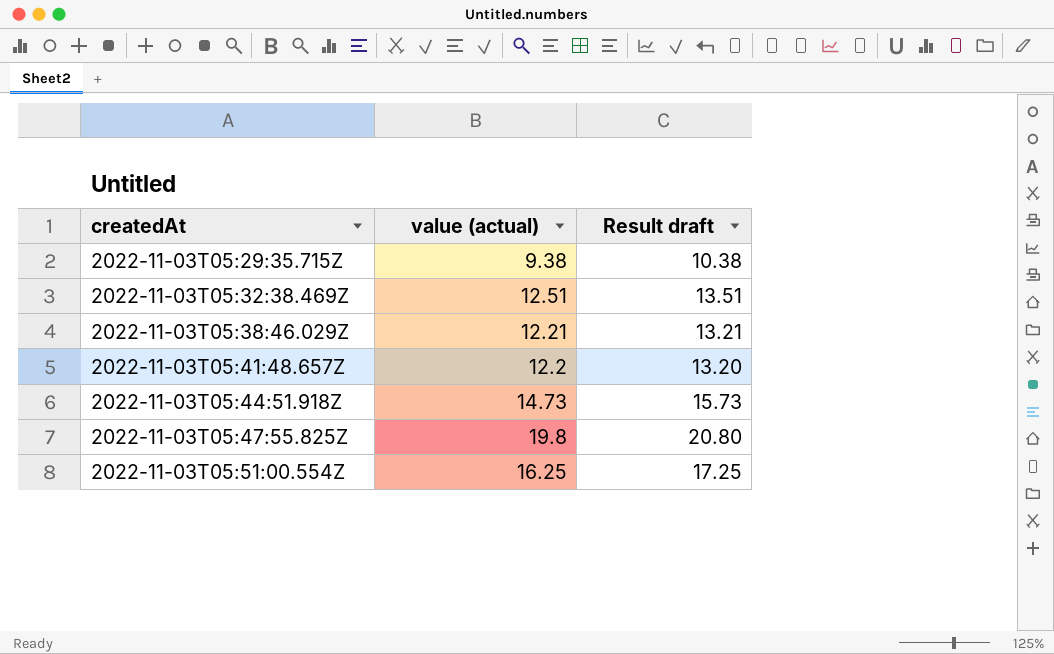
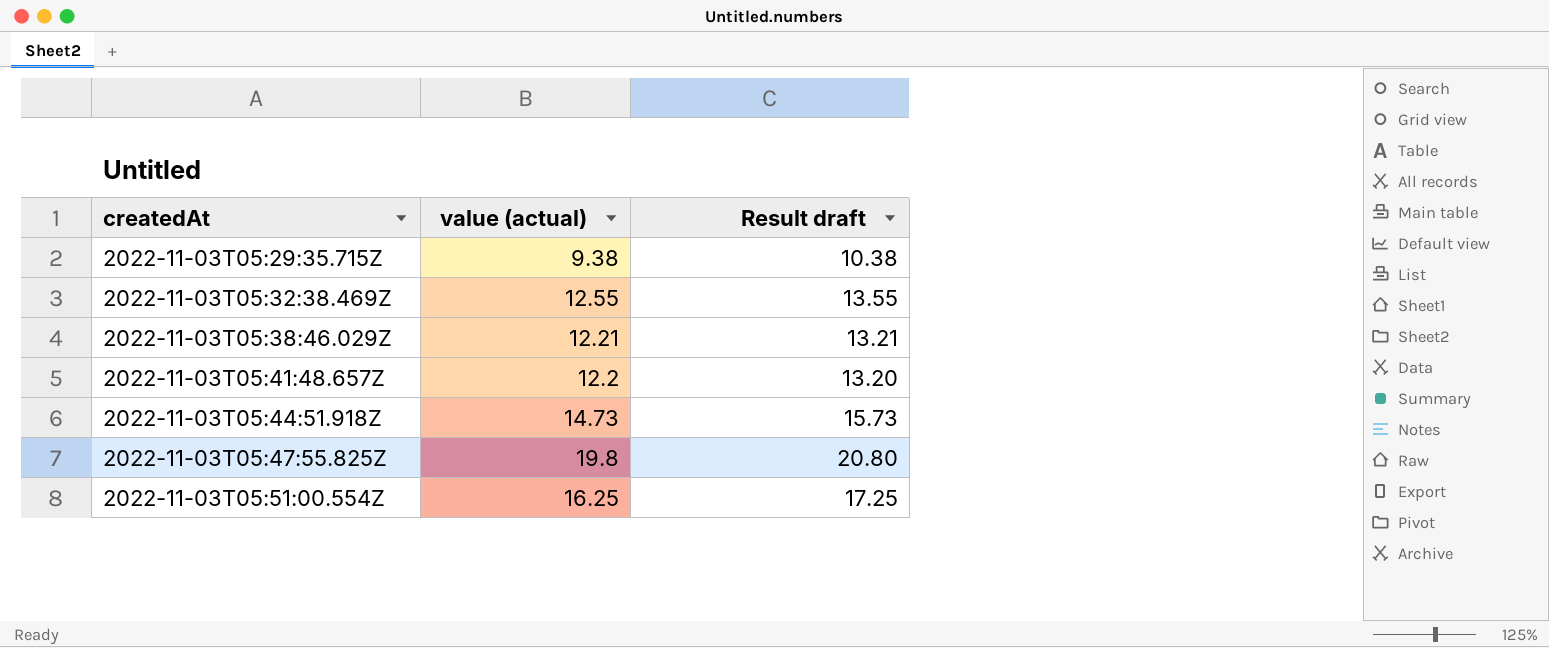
2022-11-03T05:32:38.469Z | value (actual): 12.51 -> 12.55
2022-11-03T05:32:38.469Z | Result draft: 13.51 -> 13.55

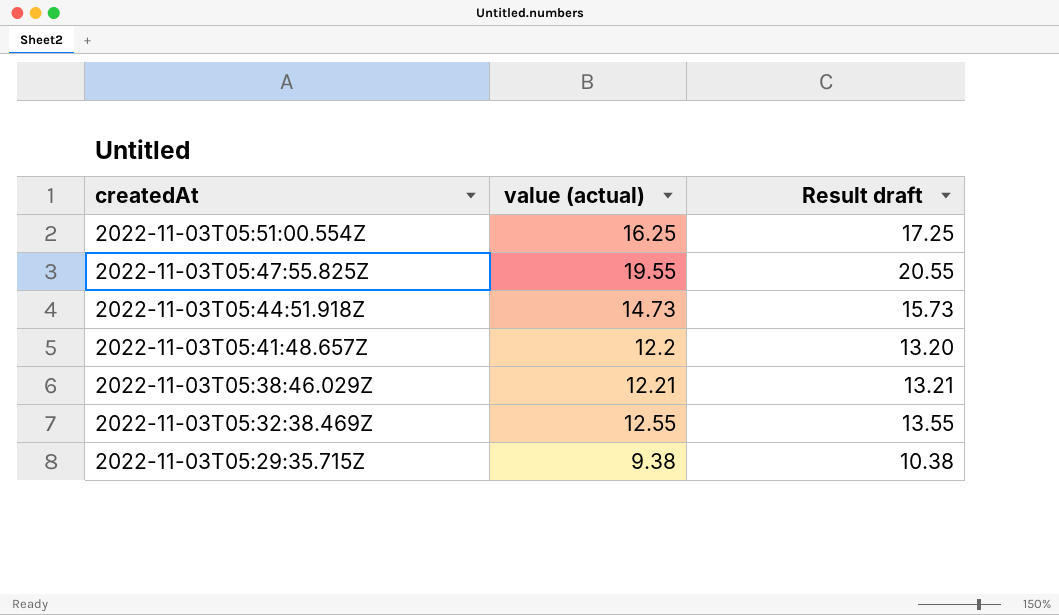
row order: createdAt ascending -> createdAt descending
2022-11-03T05:47:55.825Z | value (actual): 19.8 -> 19.55
2022-11-03T05:47:55.825Z | Result draft: 20.80 -> 20.55

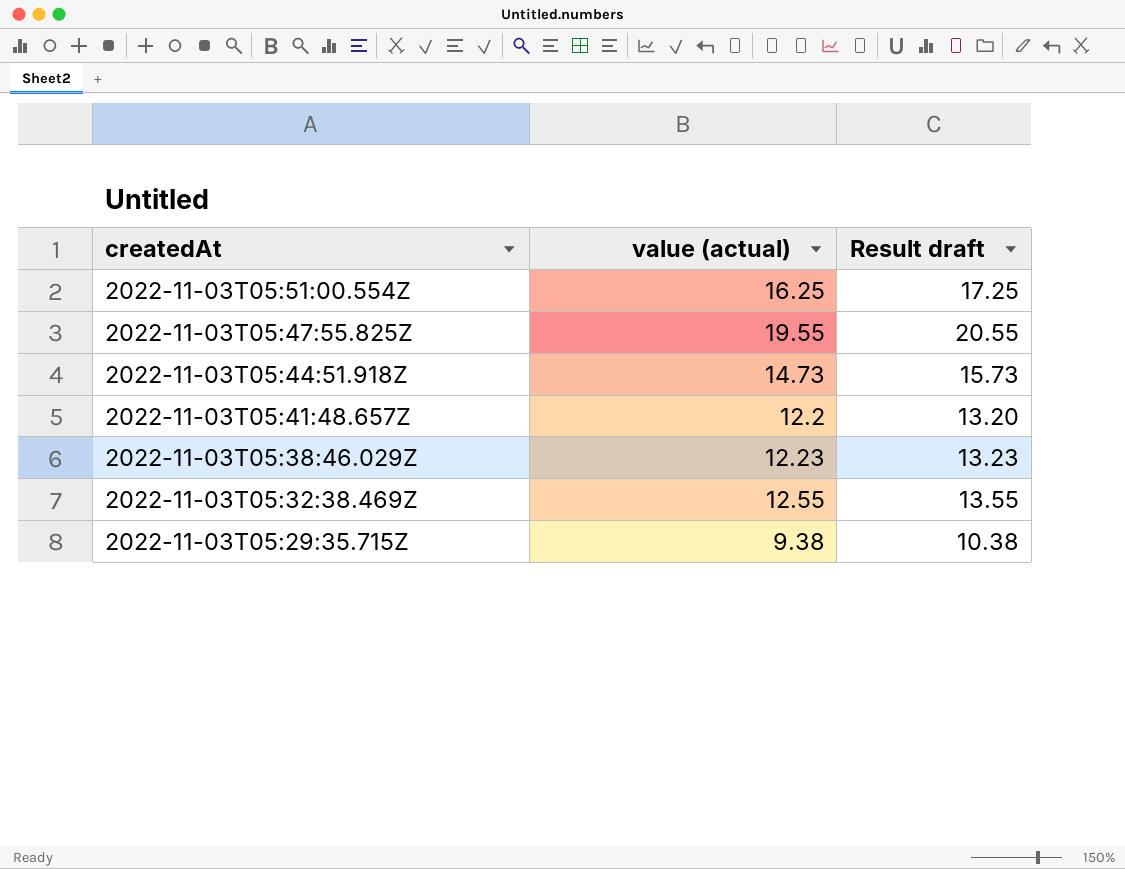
2022-11-03T05:38:46.029Z | value (actual): 12.21 -> 12.23
2022-11-03T05:38:46.029Z | Result draft: 13.21 -> 13.23

